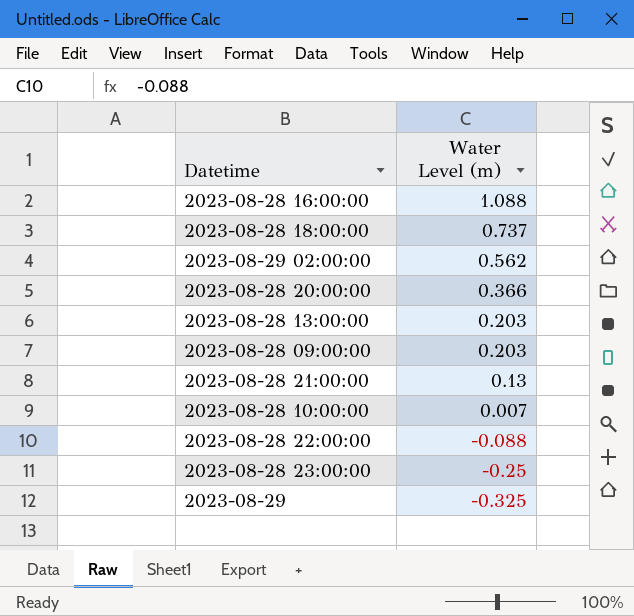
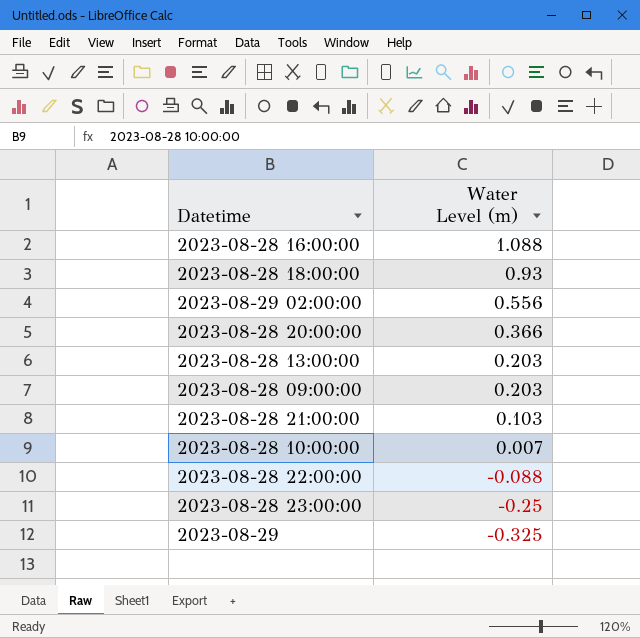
2023-08-28 18:00:00 | Water Level (m): 0.737 -> 0.93
2023-08-29 02:00:00 | Water Level (m): 0.562 -> 0.556
2023-08-28 21:00:00 | Water Level (m): 0.13 -> 0.103

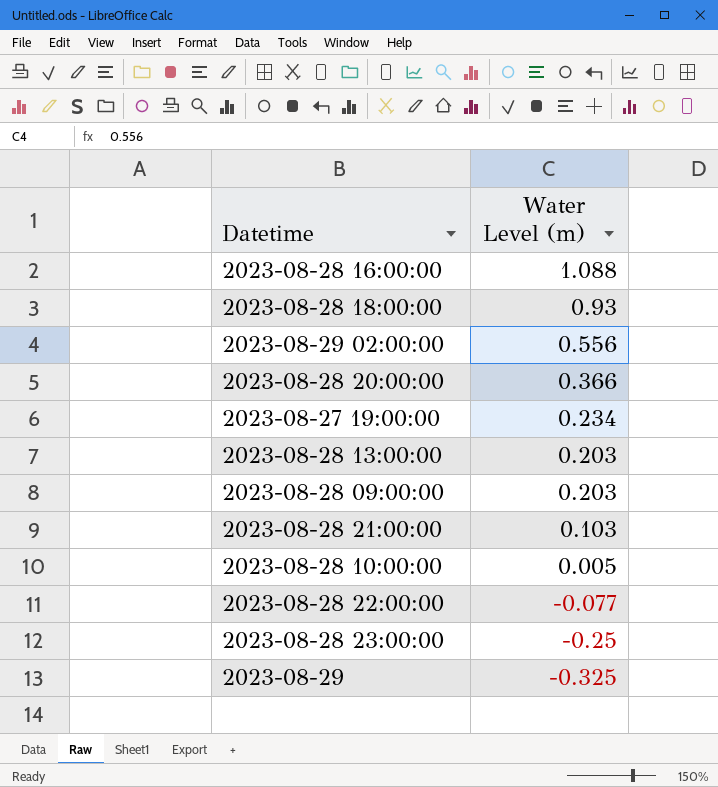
row 2023-08-27 19:00:00: none -> 0.234
2023-08-28 10:00:00 | Water Level (m): 0.007 -> 0.005
2023-08-28 22:00:00 | Water Level (m): -0.088 -> -0.077

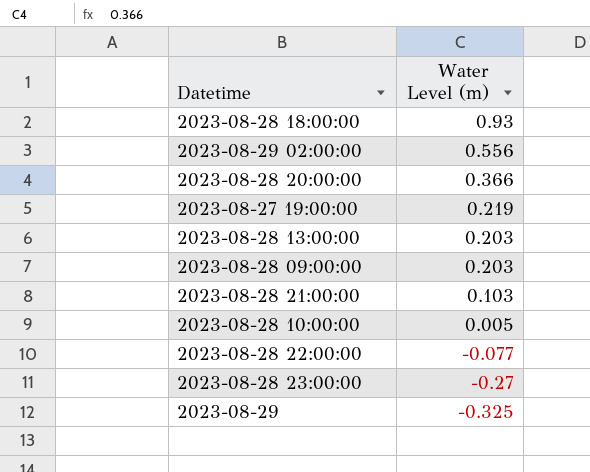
row 2023-08-28 16:00:00: 1.088 -> none
2023-08-27 19:00:00 | Water Level (m): 0.234 -> 0.219
2023-08-28 23:00:00 | Water Level (m): -0.25 -> -0.27

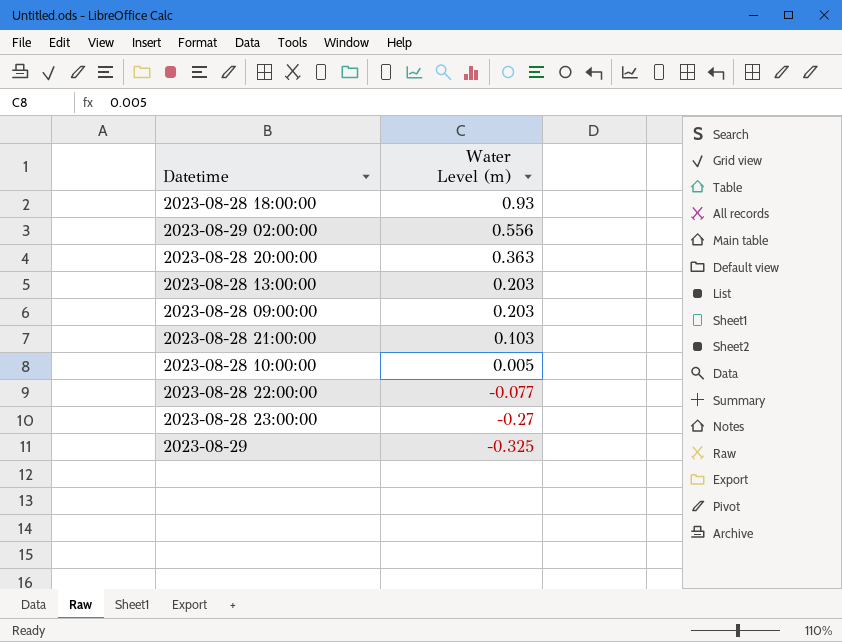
row 2023-08-27 19:00:00: 0.219 -> none
2023-08-28 20:00:00 | Water Level (m): 0.366 -> 0.363

